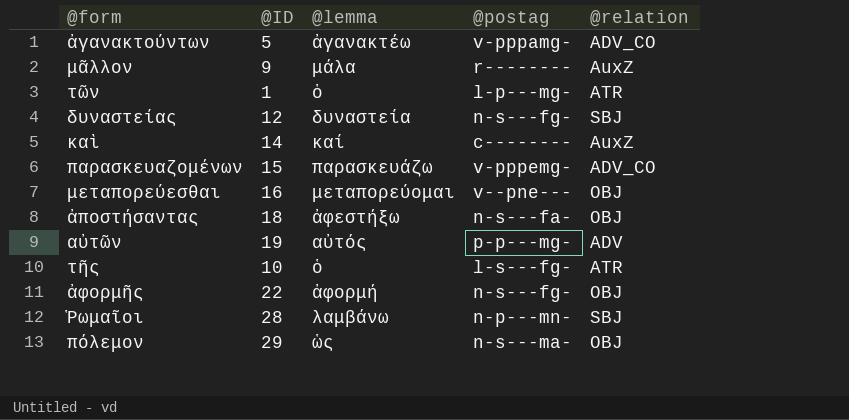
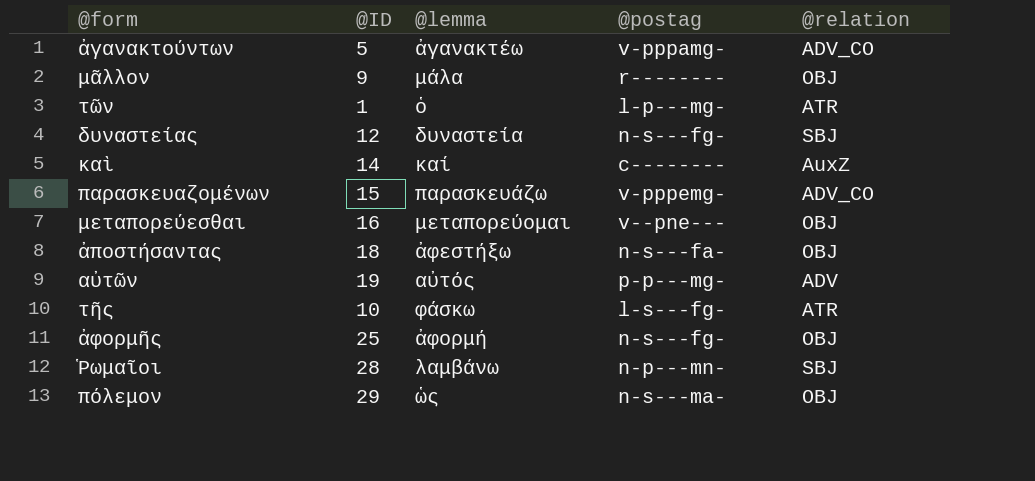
μᾶλλον | @relation: AuxZ -> OBJ
τῆς | @lemma: ὁ -> φάσκω
ἀφορμῆς | @ID: 22 -> 25

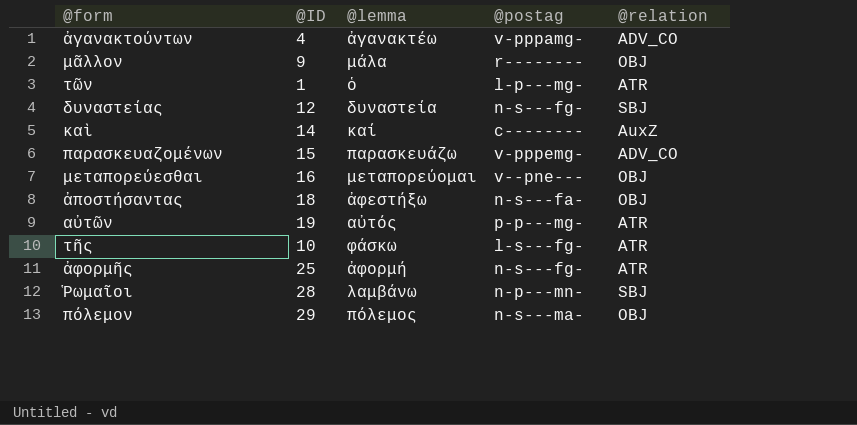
ἀγανακτούντων | @ID: 5 -> 4
αὐτῶν | @relation: ADV -> ATR
ἀφορμῆς | @relation: OBJ -> ATR
πόλεμον | @lemma: ὡς -> πόλεμος

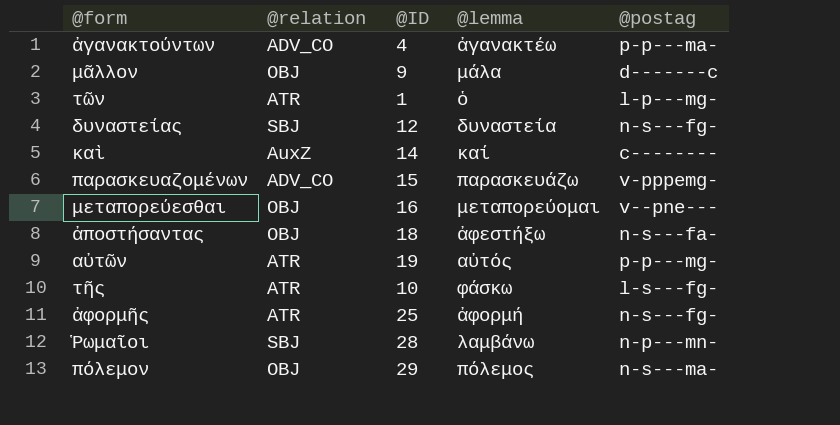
column @relation | position: 5 -> 2
ἀγανακτούντων | @postag: v-pppamg- -> p-p---ma-
μᾶλλον | @postag: r-------- -> d-------c

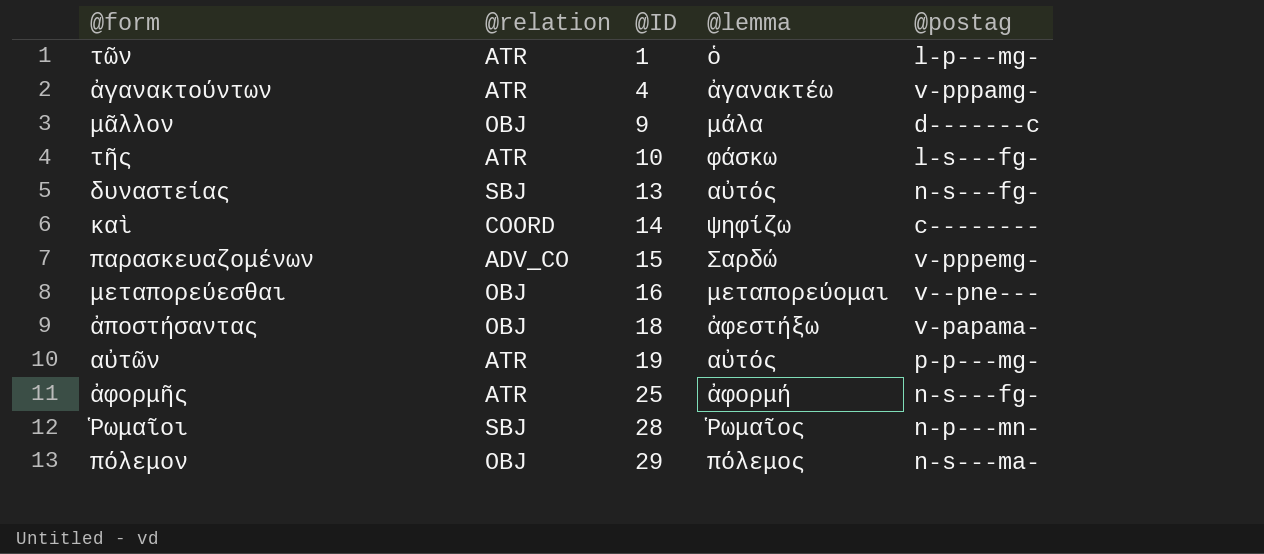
row order: none -> @ID ascending
ἀγανακτούντων | @relation: ADV_CO -> ATR
ἀγανακτούντων | @postag: p-p---ma- -> v-pppamg-
δυναστείας | @ID: 12 -> 13
δυναστείας | @lemma: δυναστεία -> αὐτός
καὶ | @relation: AuxZ -> COORD
καὶ | @lemma: καί -> ψηφίζω
παρασκευαζομένων | @lemma: παρασκευάζω -> Σαρδώ
ἀποστήσαντας | @postag: n-s---fa- -> v-papama-
Ῥωμαῖοι | @lemma: λαμβάνω -> Ῥωμαῖος

